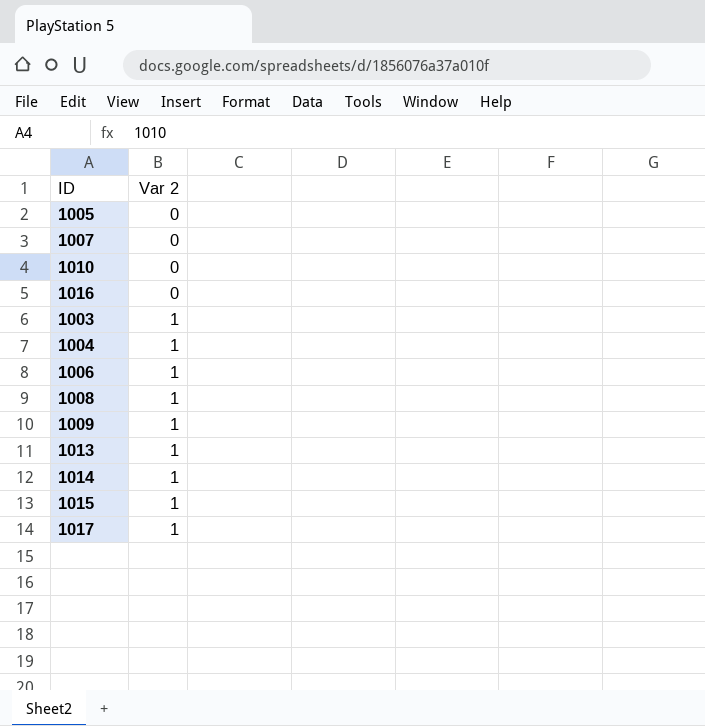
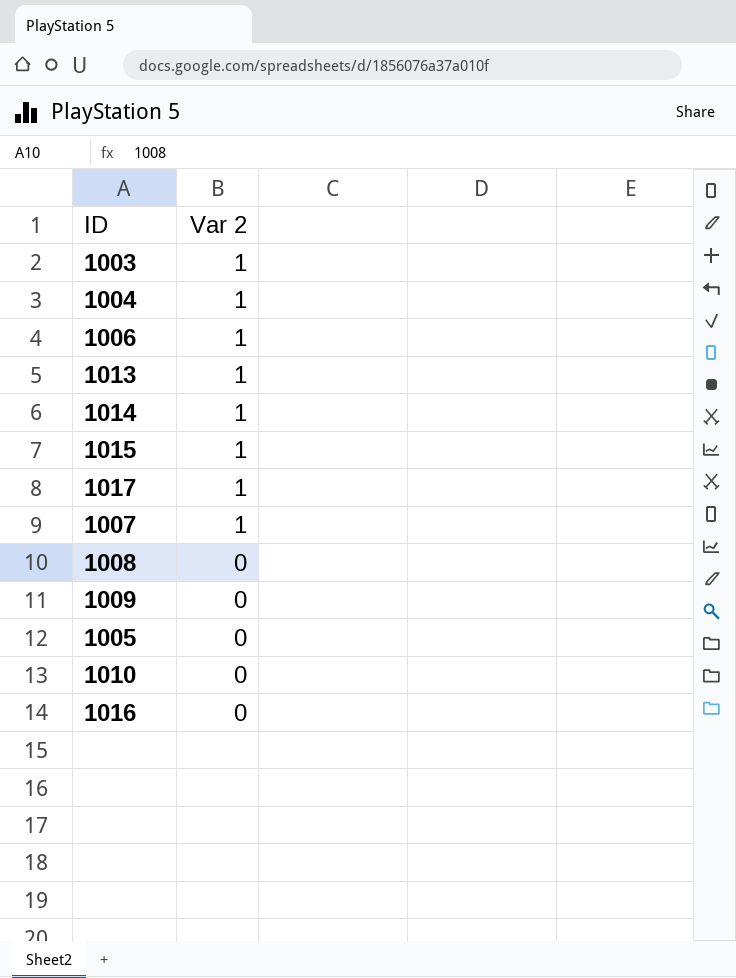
row order: Var 2 ascending -> Var 2 descending
1007 | Var 2: 0 -> 1
1008 | Var 2: 1 -> 0
1009 | Var 2: 1 -> 0

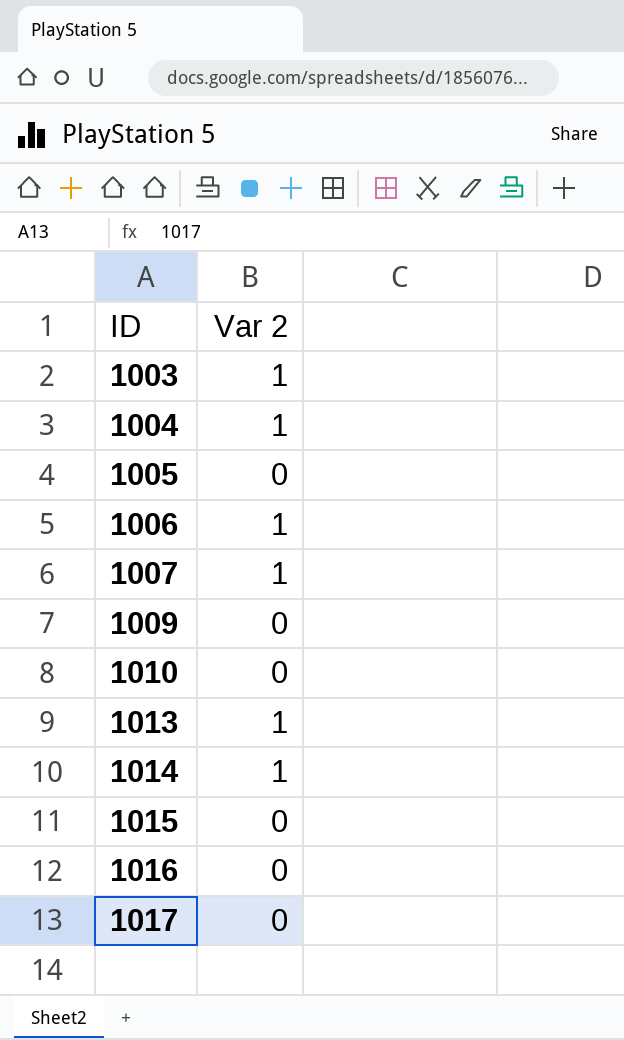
row order: Var 2 descending -> ID ascending
row 1008: 0 -> none
1015 | Var 2: 1 -> 0
1017 | Var 2: 1 -> 0

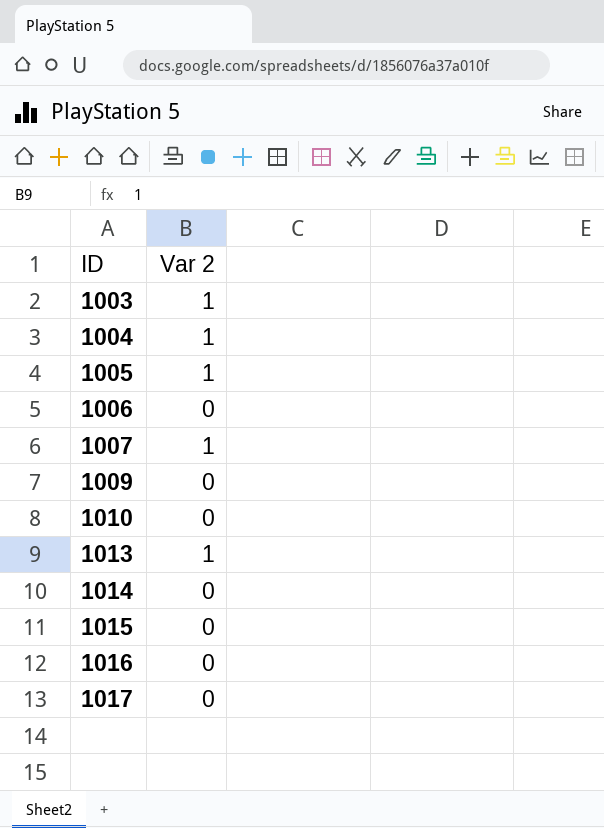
1005 | Var 2: 0 -> 1
1006 | Var 2: 1 -> 0
1014 | Var 2: 1 -> 0

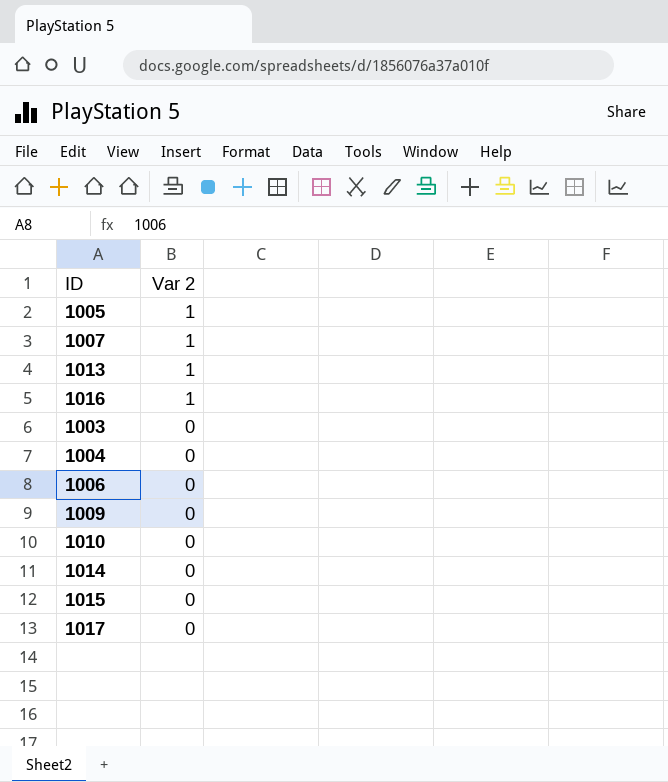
row order: ID ascending -> Var 2 descending
1016 | Var 2: 0 -> 1
1003 | Var 2: 1 -> 0
1004 | Var 2: 1 -> 0

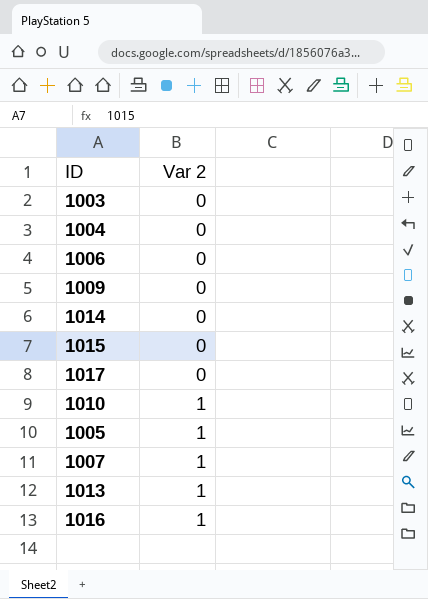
row order: Var 2 descending -> Var 2 ascending
1010 | Var 2: 0 -> 1

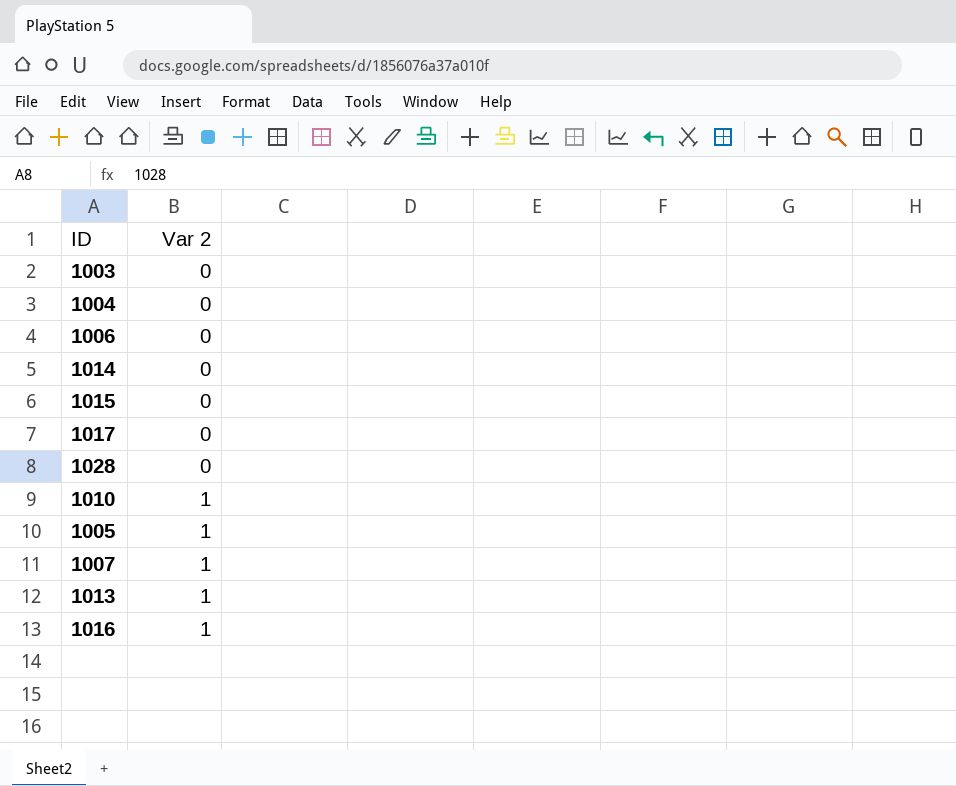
row 1009: 0 -> none
row 1028: none -> 0

